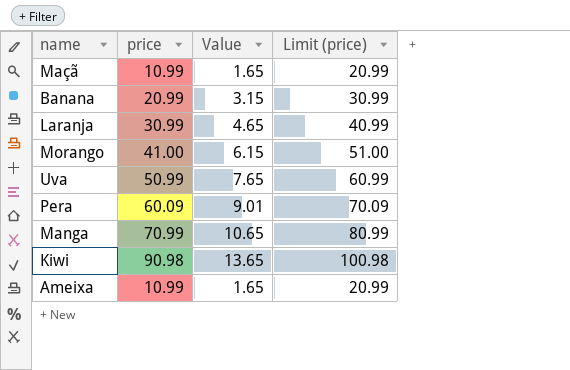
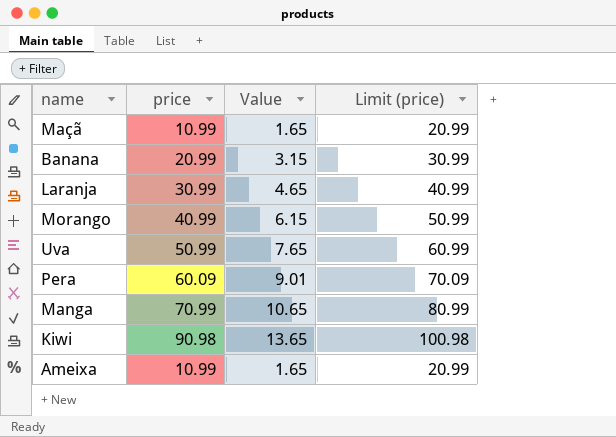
Morango | price: 41.00 -> 40.99
Morango | Limit (price): 51.00 -> 50.99

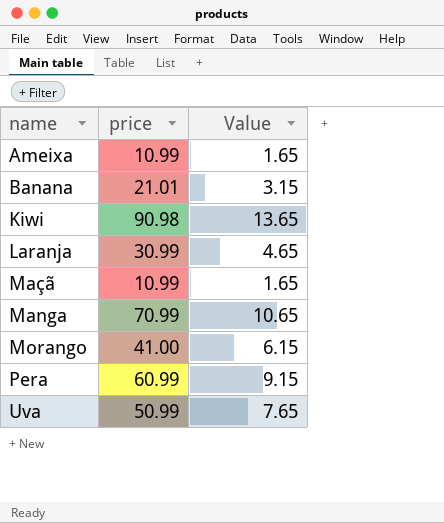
row order: none -> name ascending
column Limit (price) | formula: [price] + 10 -> none
Banana | price: 20.99 -> 21.01
Morango | price: 40.99 -> 41.00
Pera | price: 60.09 -> 60.99
Pera | Value: 9.01 -> 9.15

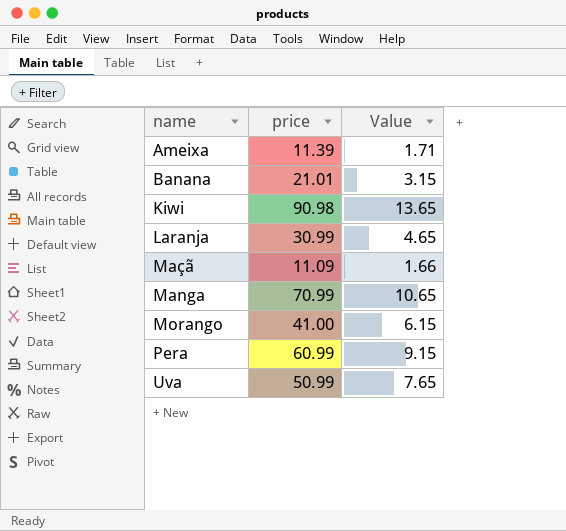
Ameixa | price: 10.99 -> 11.39
Ameixa | Value: 1.65 -> 1.71
Maçã | price: 10.99 -> 11.09
Maçã | Value: 1.65 -> 1.66

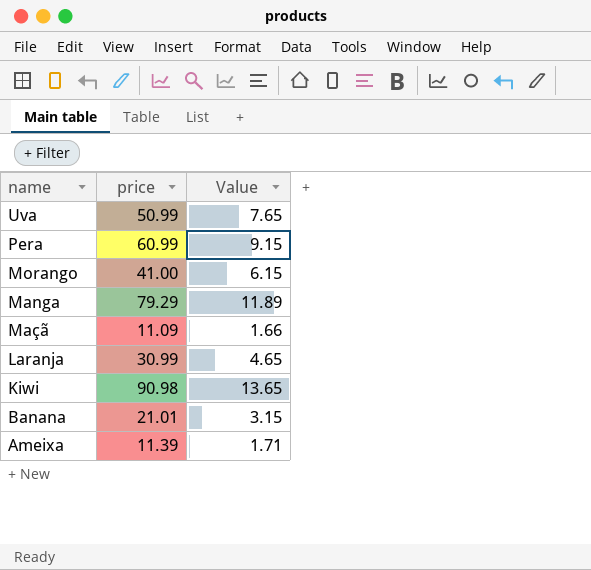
row order: name ascending -> name descending
Manga | price: 70.99 -> 79.29
Manga | Value: 10.65 -> 11.89

